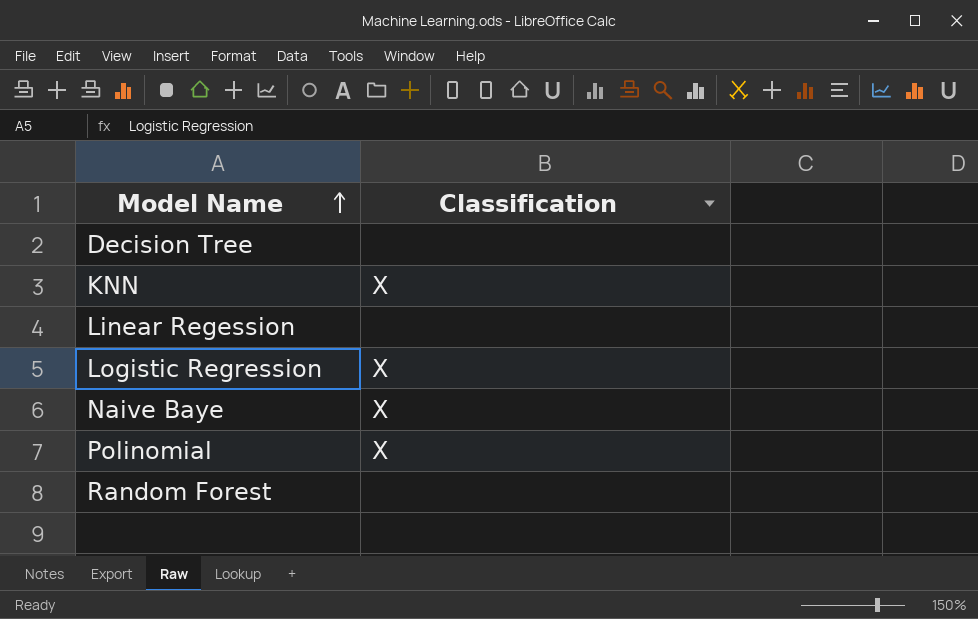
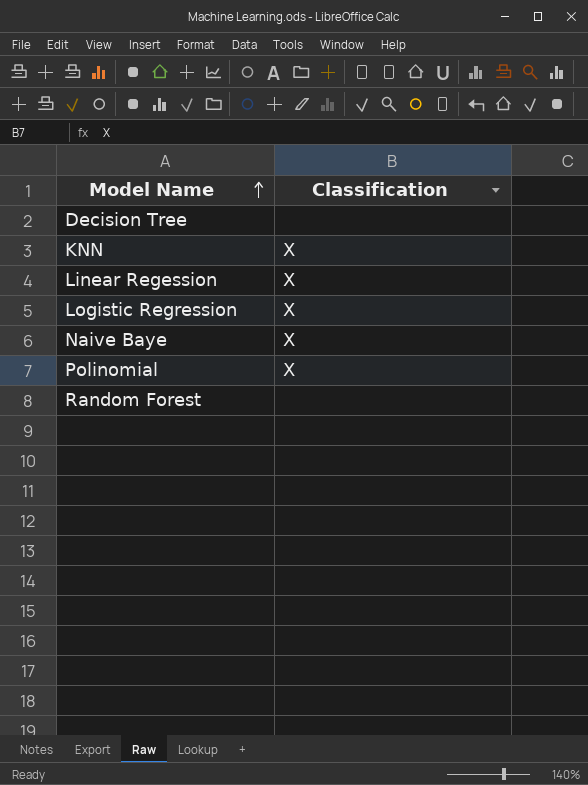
Linear Regession | Classification: none -> X

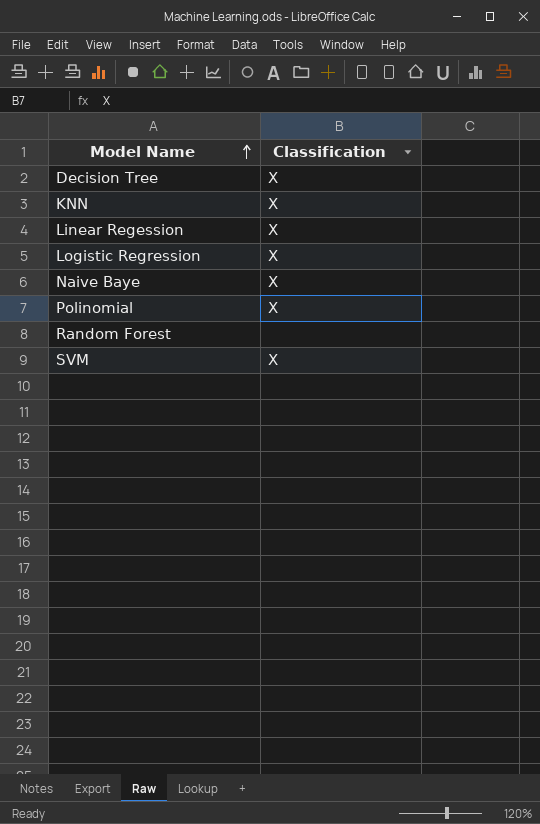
Decision Tree | Classification: none -> X
row SVM: none -> X

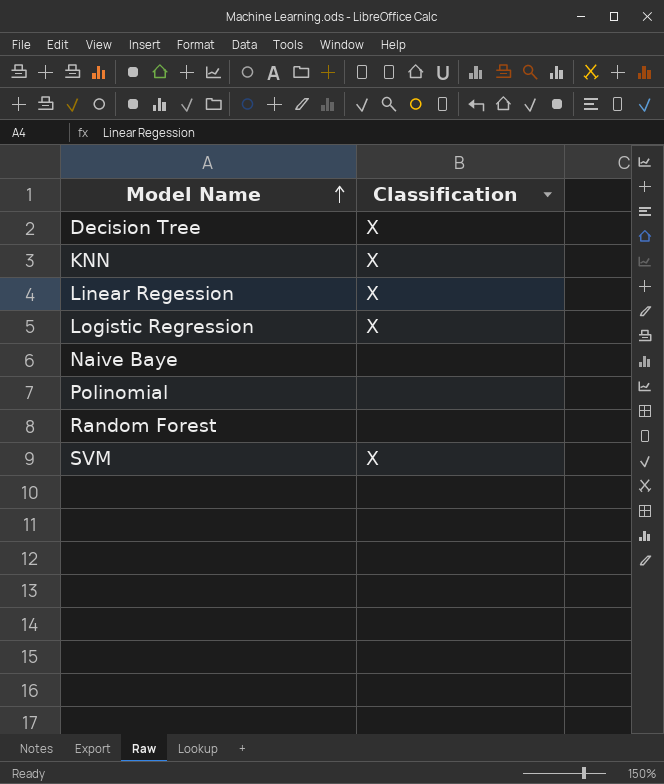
Naive Baye | Classification: X -> none
Polinomial | Classification: X -> none

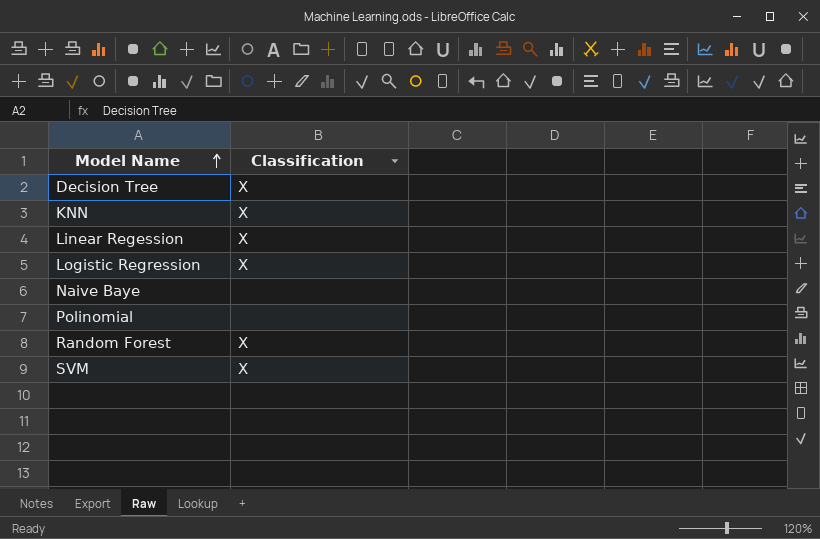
Random Forest | Classification: none -> X

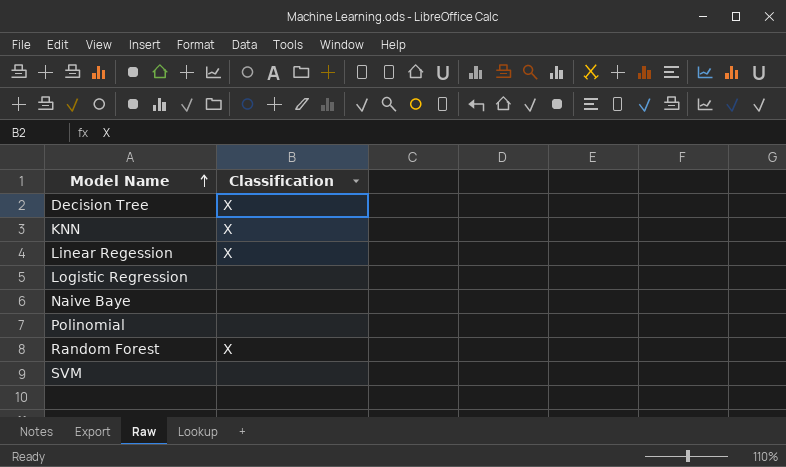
Logistic Regression | Classification: X -> none
SVM | Classification: X -> none

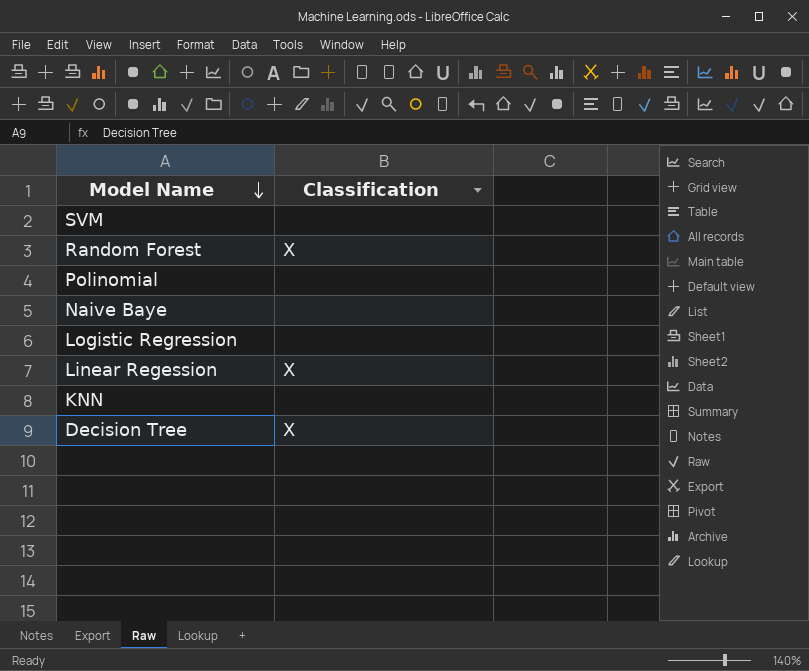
row order: Model Name ascending -> Model Name descending
KNN | Classification: X -> none

